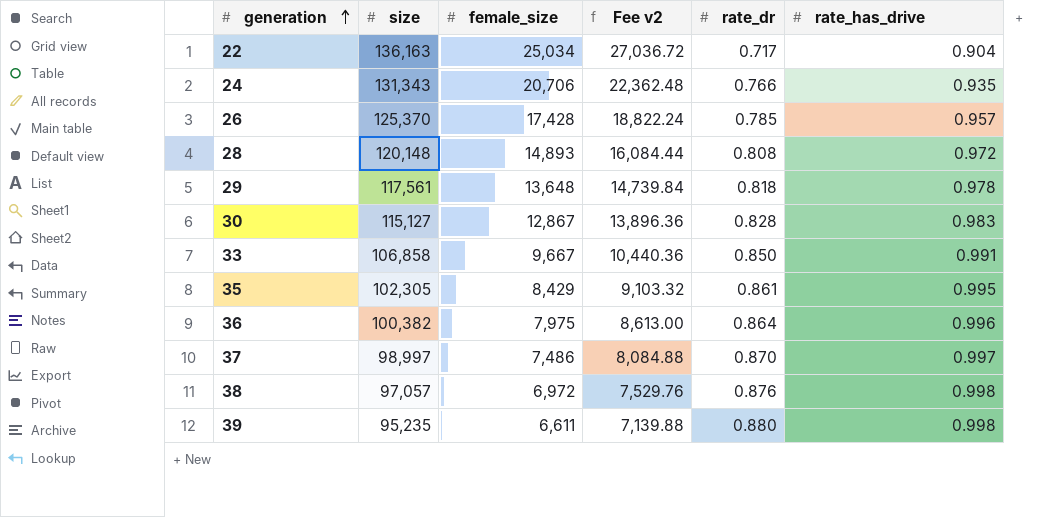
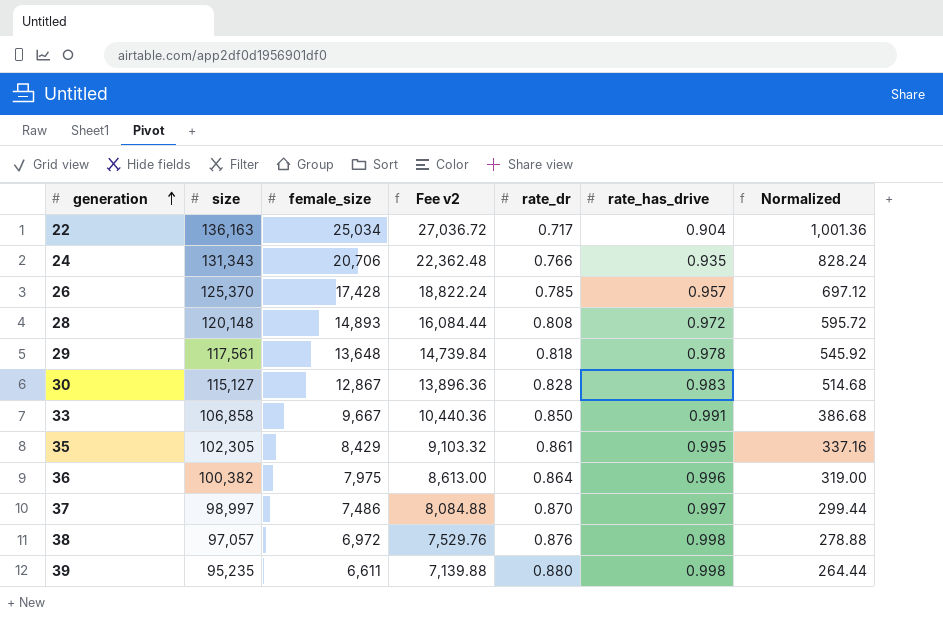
column Normalized | formula: none -> [female_size] * 0.04

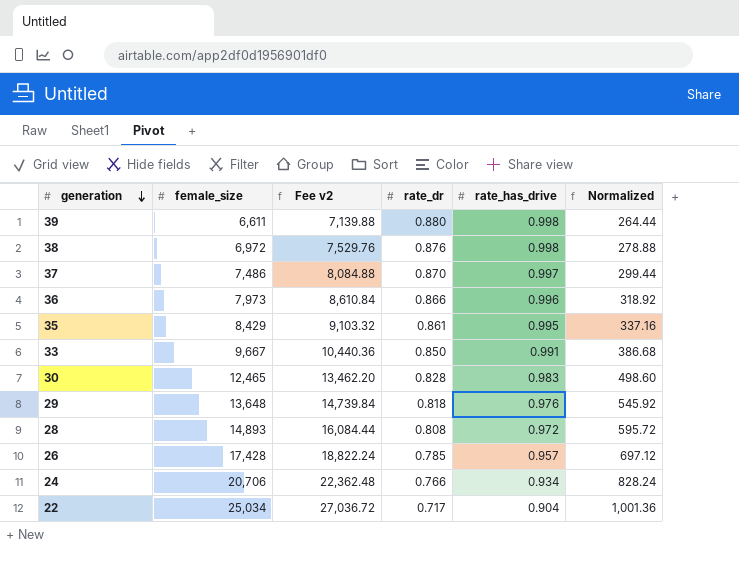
row order: generation ascending -> generation descending
column size | position: 2 -> none
36 | female_size: 7,975 -> 7,973
36 | Fee v2: 8,613.00 -> 8,610.84
36 | rate_dr: 0.864 -> 0.866
36 | Normalized: 319.00 -> 318.92
30 | female_size: 12,867 -> 12,465
30 | Fee v2: 13,896.36 -> 13,462.20
30 | Normalized: 514.68 -> 498.60
29 | rate_has_drive: 0.978 -> 0.976
24 | rate_has_drive: 0.935 -> 0.934

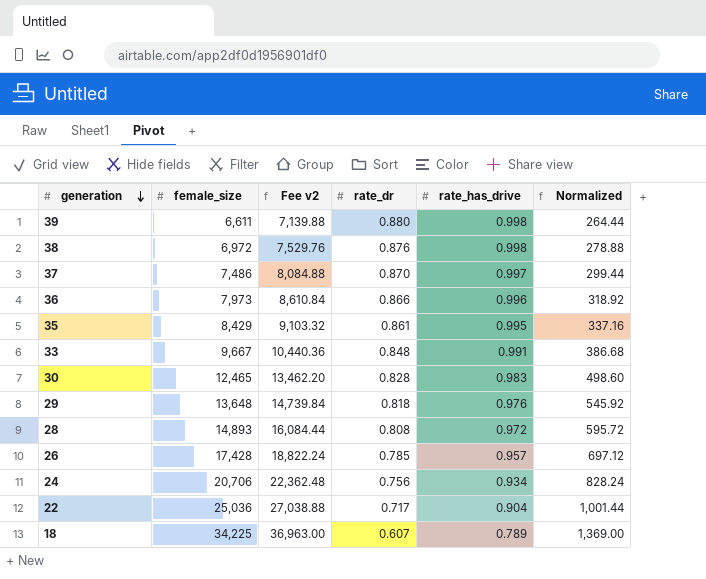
33 | rate_dr: 0.850 -> 0.848
24 | rate_dr: 0.766 -> 0.756
22 | female_size: 25,034 -> 25,036
22 | Fee v2: 27,036.72 -> 27,038.88
22 | Normalized: 1,001.36 -> 1,001.44
row 18: none -> 34,225 | 36,963.00 | 0.607 | 0.789 | 1,369.00

